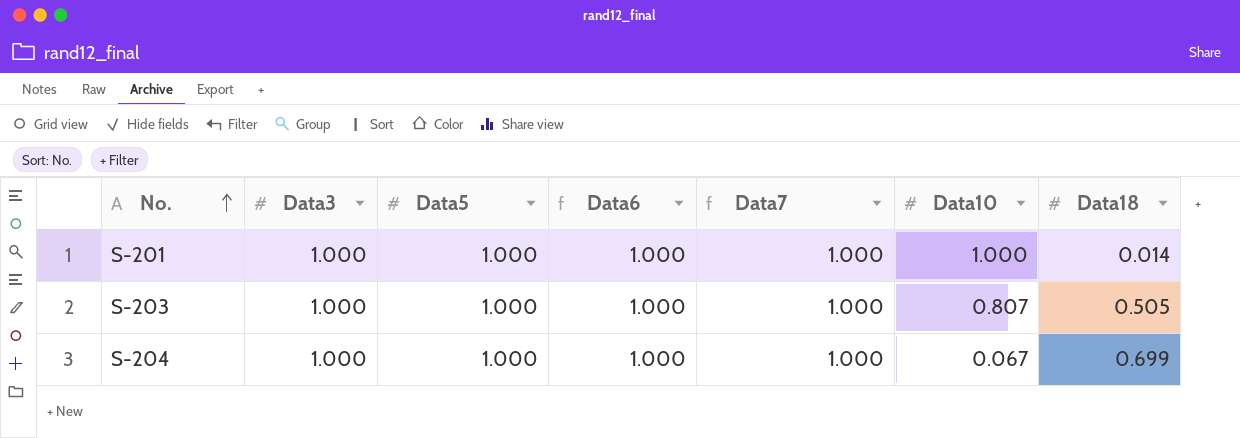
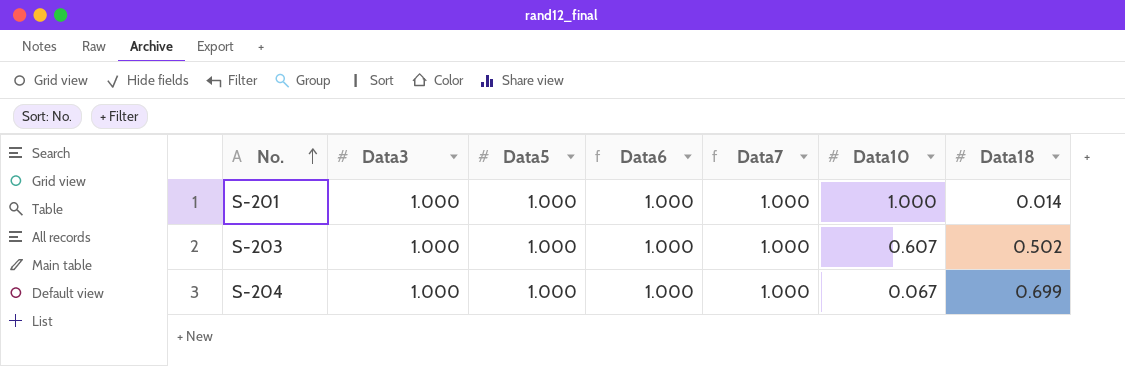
S-203 | Data10: 0.807 -> 0.607
S-203 | Data18: 0.505 -> 0.502

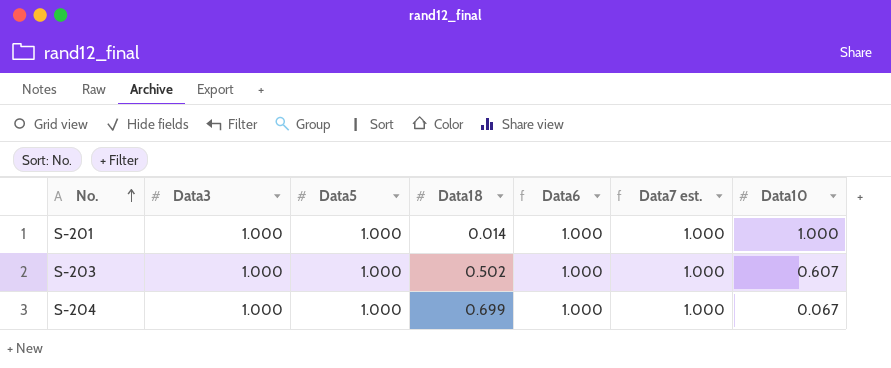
column Data18 | position: 7 -> 4
column name: Data7 -> Data7 est.

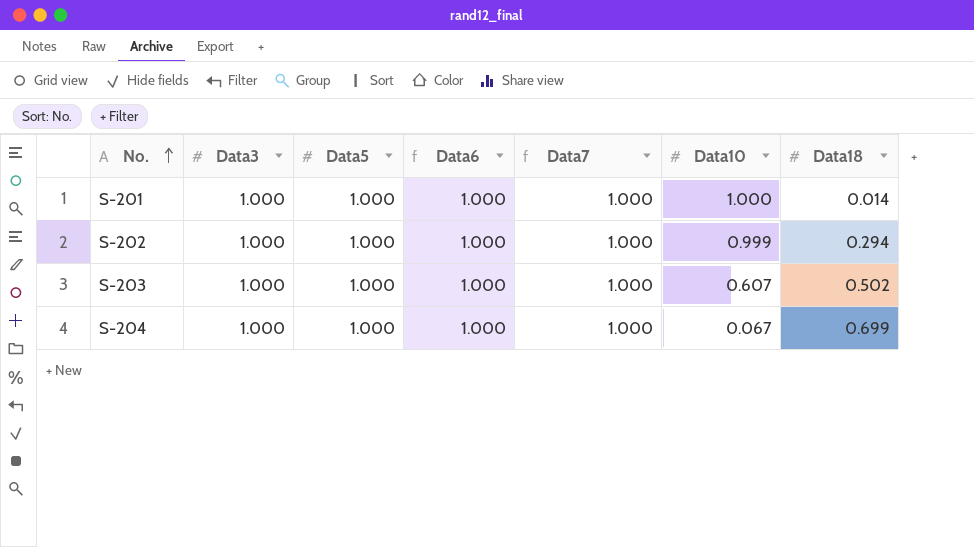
column name: Data7 est. -> Data7
column Data18 | position: 4 -> 7
row S-202: none -> 1.000 | 1.000 | 1.000 | 1.000 | 0.999 | 0.294

